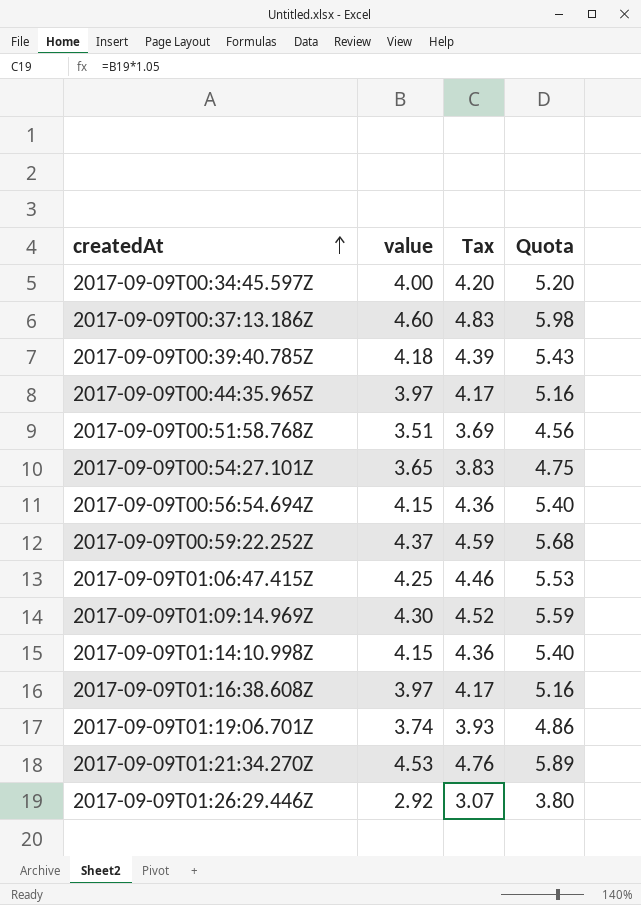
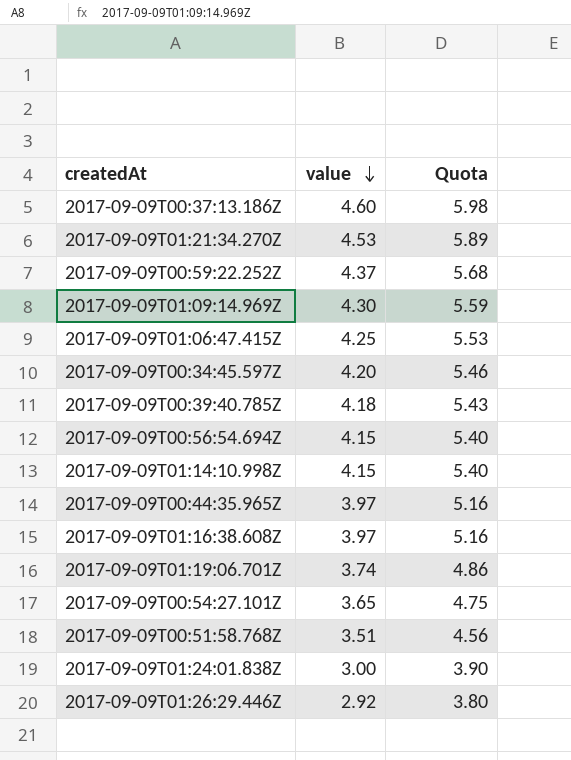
row order: createdAt ascending -> value descending
column Tax | formula: [value] * 1.05 -> none
2017-09-09T00:34:45.597Z | value: 4.00 -> 4.20
2017-09-09T00:34:45.597Z | Quota: 5.20 -> 5.46
row 2017-09-09T01:24:01.838Z: none -> 3.00 | 3.90

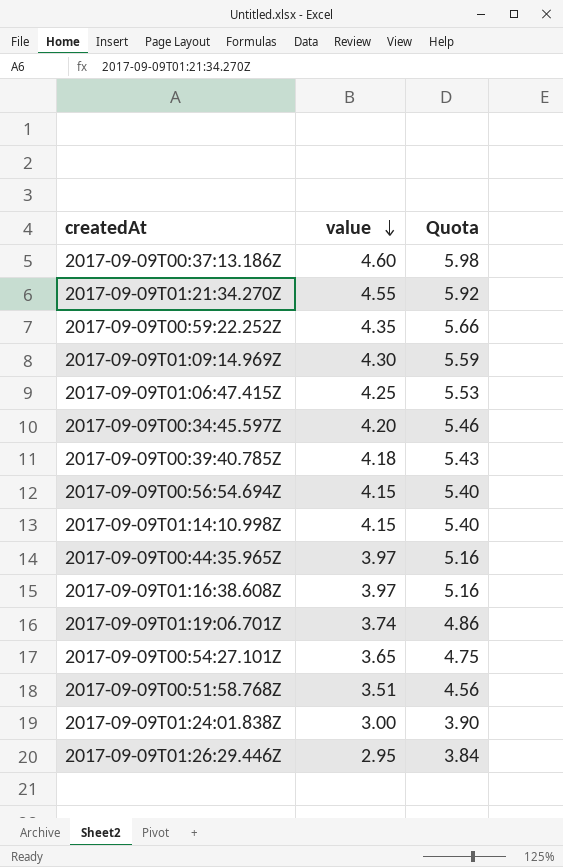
2017-09-09T01:21:34.270Z | value: 4.53 -> 4.55
2017-09-09T01:21:34.270Z | Quota: 5.89 -> 5.92
2017-09-09T00:59:22.252Z | value: 4.37 -> 4.35
2017-09-09T00:59:22.252Z | Quota: 5.68 -> 5.66
2017-09-09T01:26:29.446Z | value: 2.92 -> 2.95
2017-09-09T01:26:29.446Z | Quota: 3.80 -> 3.84

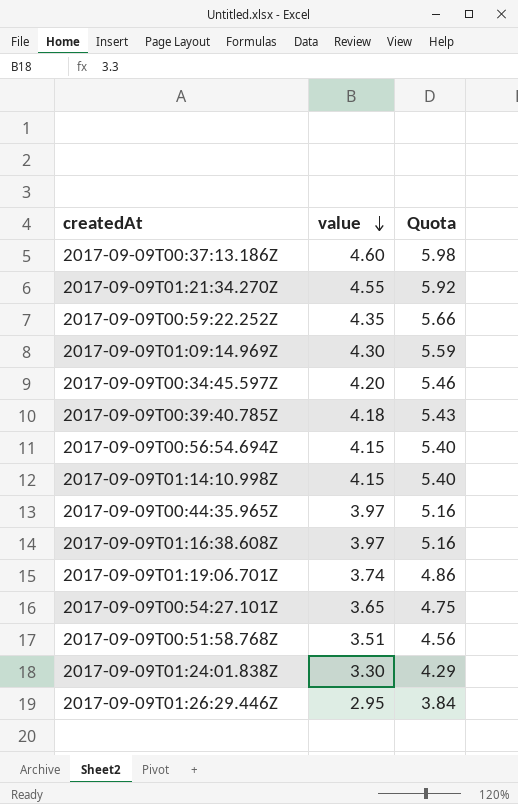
row 2017-09-09T01:06:47.415Z: 4.25 | 5.53 -> none
2017-09-09T01:24:01.838Z | value: 3.00 -> 3.30
2017-09-09T01:24:01.838Z | Quota: 3.90 -> 4.29

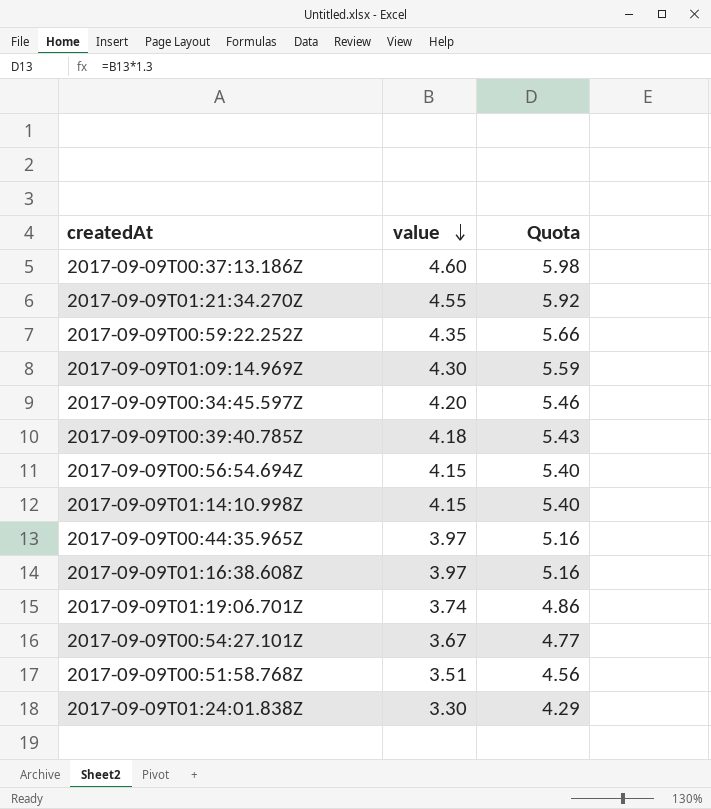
row 2017-09-09T01:26:29.446Z: 2.95 | 3.84 -> none
2017-09-09T00:54:27.101Z | value: 3.65 -> 3.67
2017-09-09T00:54:27.101Z | Quota: 4.75 -> 4.77

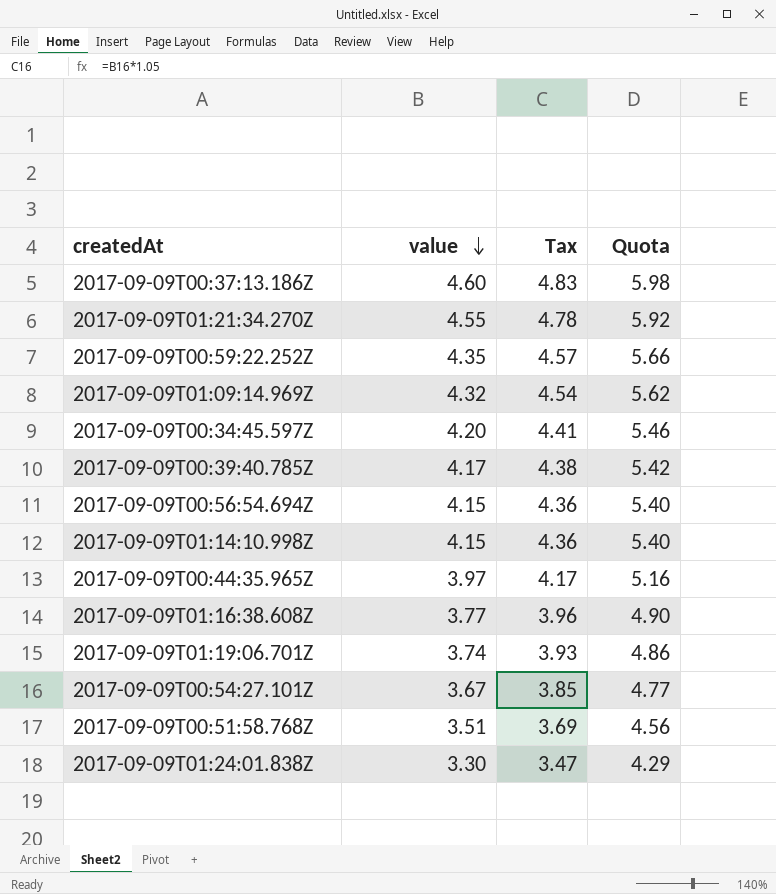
column Tax | formula: none -> [value] * 1.05
2017-09-09T01:09:14.969Z | value: 4.30 -> 4.32
2017-09-09T01:09:14.969Z | Quota: 5.59 -> 5.62
2017-09-09T00:39:40.785Z | value: 4.18 -> 4.17
2017-09-09T00:39:40.785Z | Quota: 5.43 -> 5.42
2017-09-09T01:16:38.608Z | value: 3.97 -> 3.77
2017-09-09T01:16:38.608Z | Quota: 5.16 -> 4.90

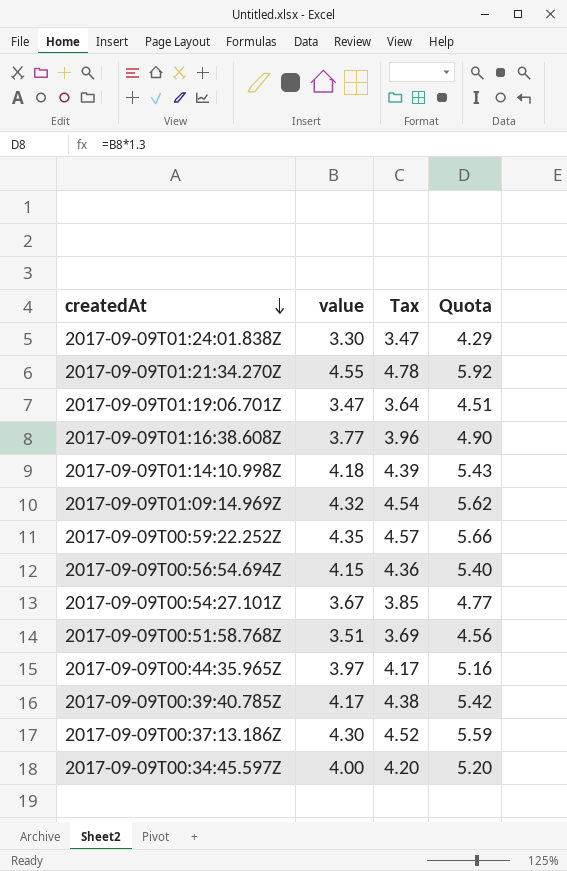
row order: value descending -> createdAt descending
2017-09-09T01:19:06.701Z | value: 3.74 -> 3.47
2017-09-09T01:19:06.701Z | Tax: 3.93 -> 3.64
2017-09-09T01:19:06.701Z | Quota: 4.86 -> 4.51
2017-09-09T01:14:10.998Z | value: 4.15 -> 4.18
2017-09-09T01:14:10.998Z | Tax: 4.36 -> 4.39
2017-09-09T01:14:10.998Z | Quota: 5.40 -> 5.43
2017-09-09T00:37:13.186Z | value: 4.60 -> 4.30
2017-09-09T00:37:13.186Z | Tax: 4.83 -> 4.52
2017-09-09T00:37:13.186Z | Quota: 5.98 -> 5.59
2017-09-09T00:34:45.597Z | value: 4.20 -> 4.00
2017-09-09T00:34:45.597Z | Tax: 4.41 -> 4.20
2017-09-09T00:34:45.597Z | Quota: 5.46 -> 5.20

